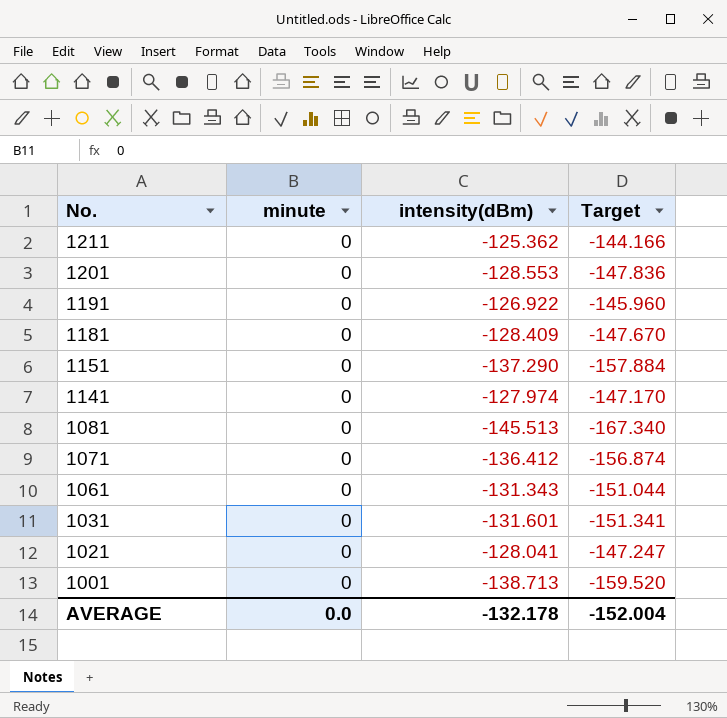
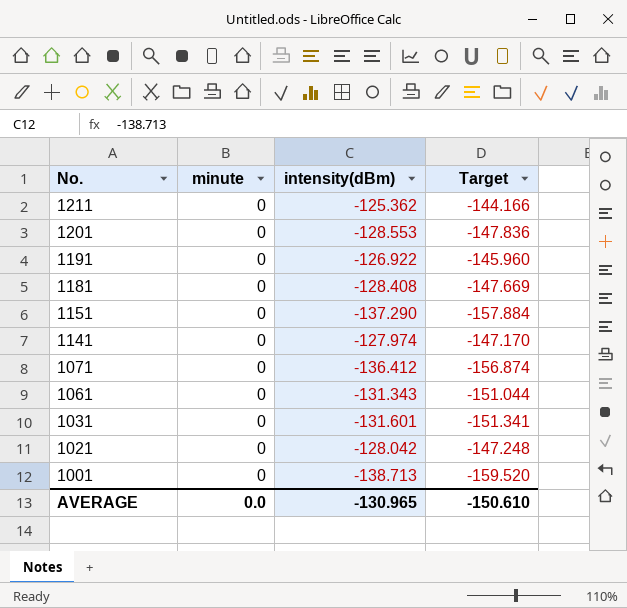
row 1081: 0 | -145.513 | -167.340 -> none
1181 | intensity(dBm): -128.409 -> -128.408
1181 | Target: -147.670 -> -147.669
1021 | intensity(dBm): -128.041 -> -128.042
1021 | Target: -147.247 -> -147.248
AVERAGE | intensity(dBm): -132.178 -> -130.965
AVERAGE | Target: -152.004 -> -150.610

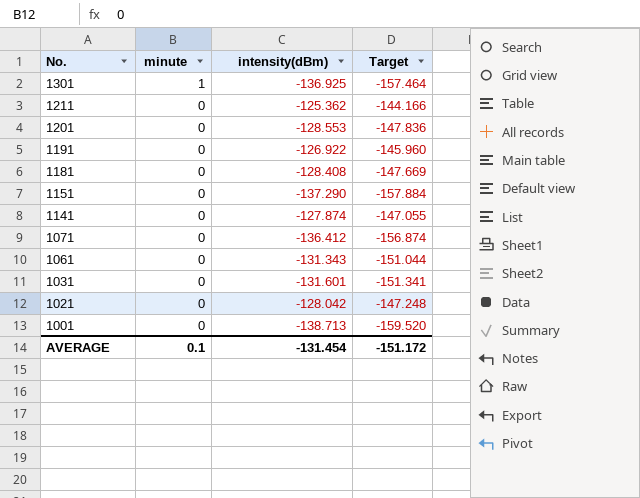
row 1301: none -> 1 | -136.925 | -157.464
1141 | intensity(dBm): -127.974 -> -127.874
1141 | Target: -147.170 -> -147.055
AVERAGE | minute: 0.0 -> 0.1
AVERAGE | intensity(dBm): -130.965 -> -131.454
AVERAGE | Target: -150.610 -> -151.172

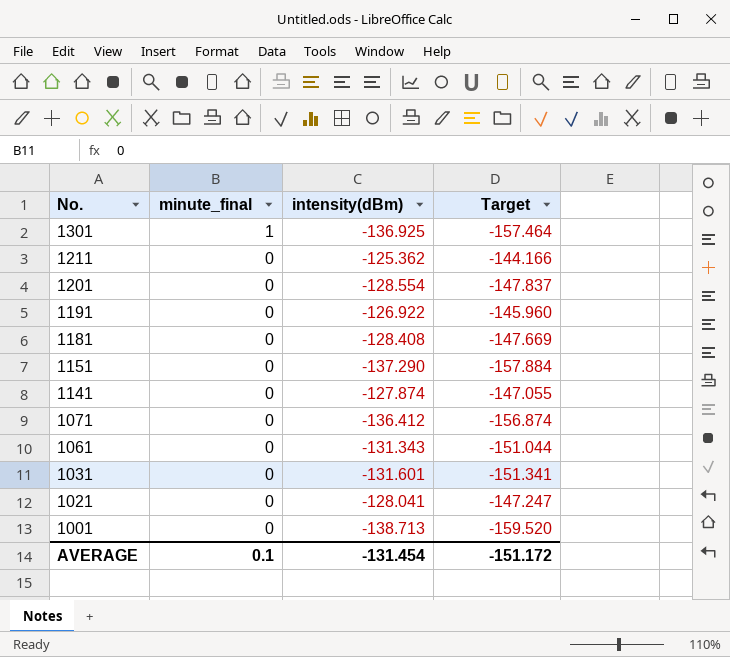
column name: minute -> minute_final
1201 | intensity(dBm): -128.553 -> -128.554
1201 | Target: -147.836 -> -147.837
1021 | intensity(dBm): -128.042 -> -128.041
1021 | Target: -147.248 -> -147.247

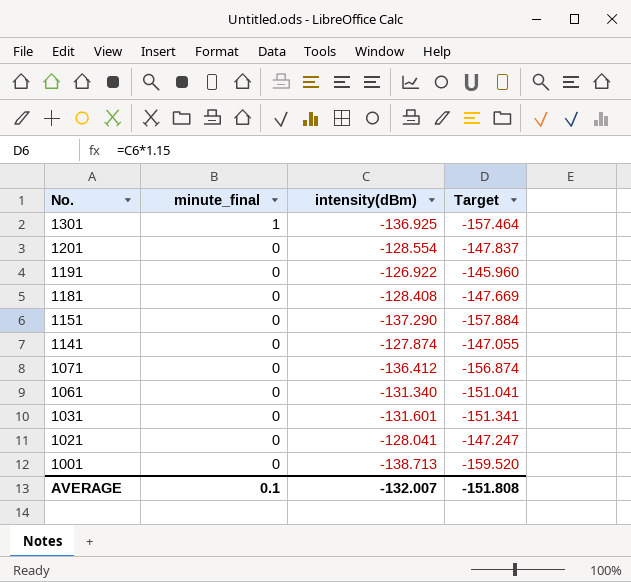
row 1211: 0 | -125.362 | -144.166 -> none
1061 | intensity(dBm): -131.343 -> -131.340
1061 | Target: -151.044 -> -151.041
AVERAGE | intensity(dBm): -131.454 -> -132.007
AVERAGE | Target: -151.172 -> -151.808

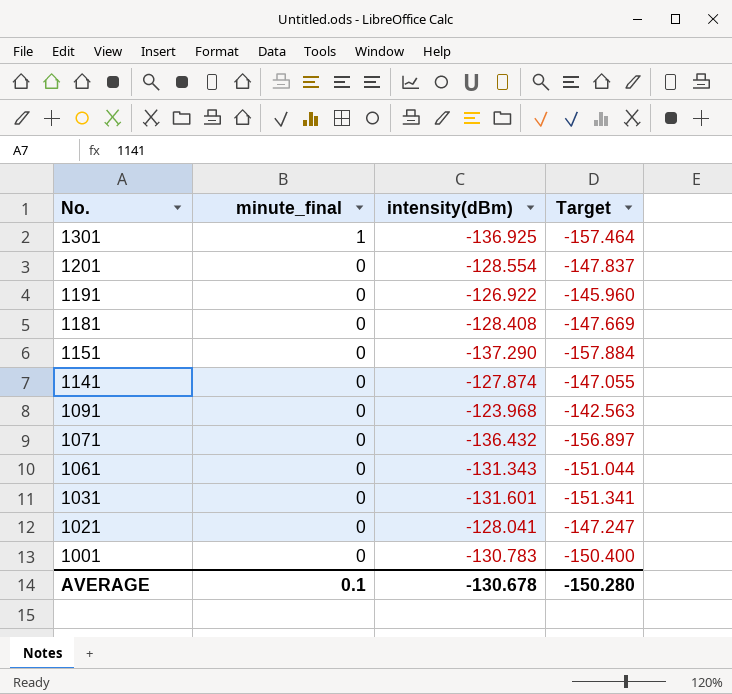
row 1091: none -> 0 | -123.968 | -142.563
1071 | intensity(dBm): -136.412 -> -136.432
1071 | Target: -156.874 -> -156.897
1061 | intensity(dBm): -131.340 -> -131.343
1061 | Target: -151.041 -> -151.044
1001 | intensity(dBm): -138.713 -> -130.783
1001 | Target: -159.520 -> -150.400
AVERAGE | intensity(dBm): -132.007 -> -130.678
AVERAGE | Target: -151.808 -> -150.280

